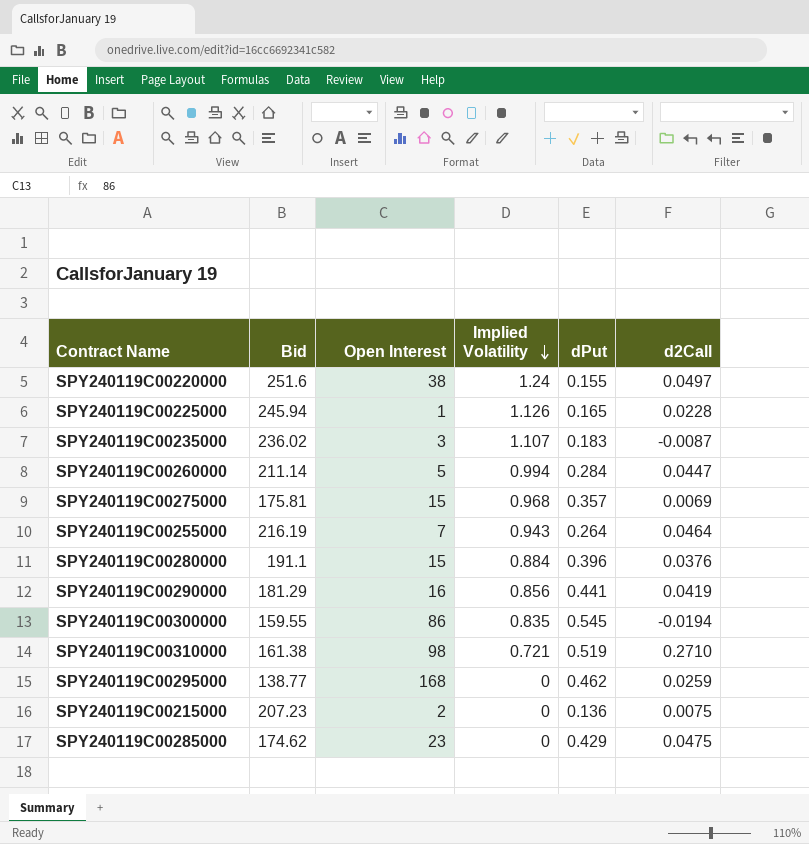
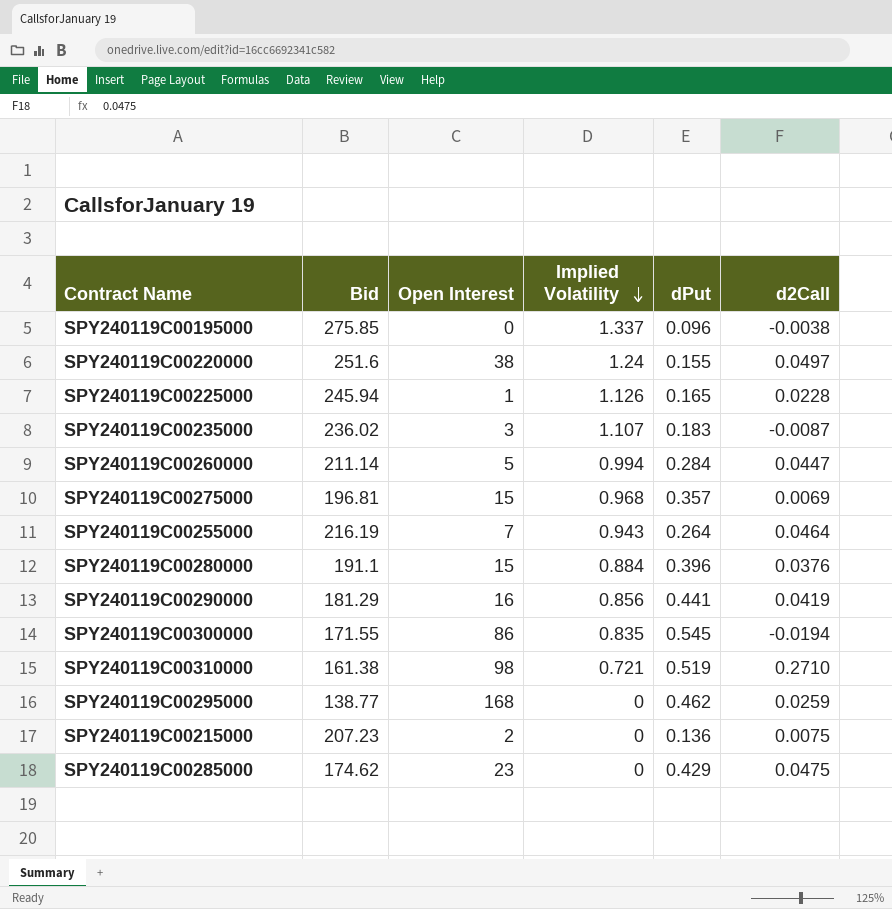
row SPY240119C00195000: none -> 275.85 | 0 | 1.337 | 0.096 | -0.0038
SPY240119C00275000 | Bid: 175.81 -> 196.81
SPY240119C00300000 | Bid: 159.55 -> 171.55

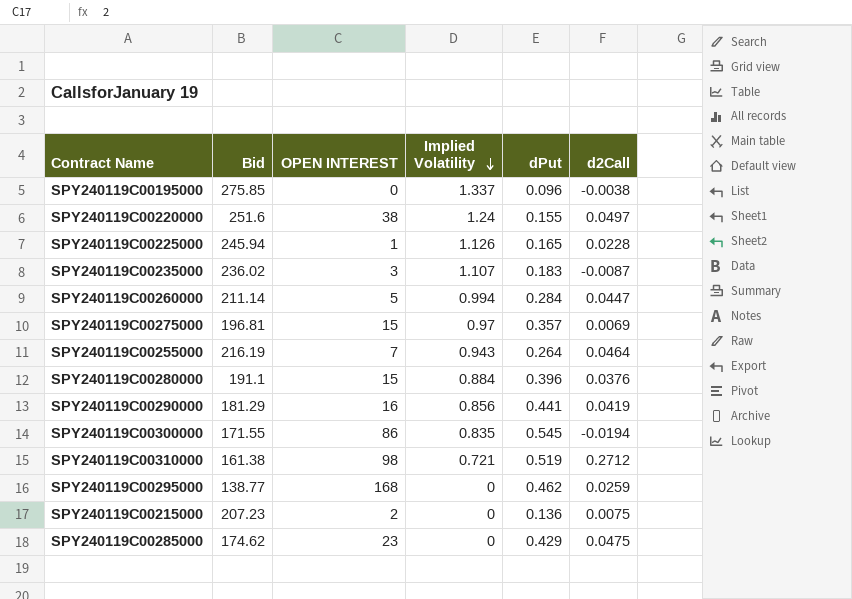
column name: Open Interest -> OPEN INTEREST
SPY240119C00275000 | Implied Volatility: 0.968 -> 0.97
SPY240119C00310000 | d2Call: 0.2710 -> 0.2712

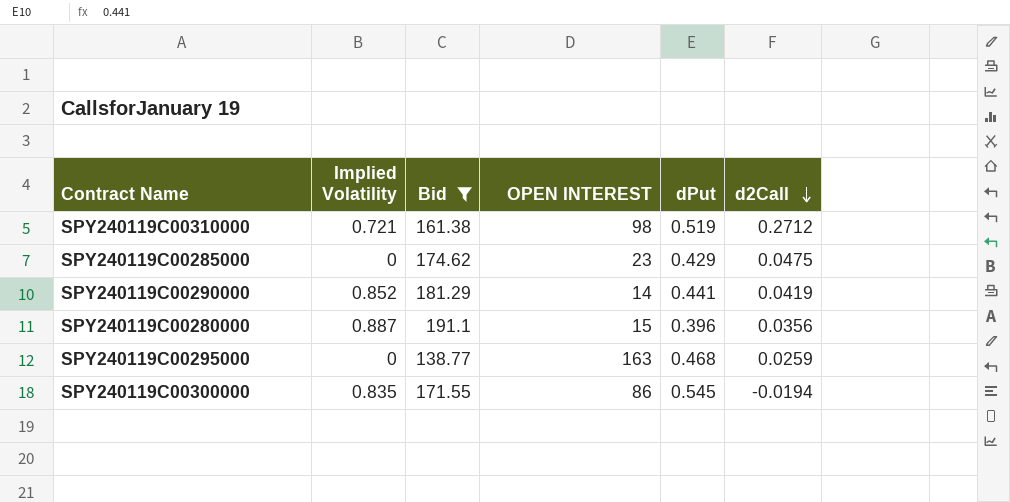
filter: none -> Bid <= 191.1
row order: Implied Volatility descending -> d2Call descending
column Implied Volatility | position: 4 -> 2
SPY240119C00290000 | Implied Volatility: 0.856 -> 0.852
SPY240119C00290000 | OPEN INTEREST: 16 -> 14
SPY240119C00280000 | Implied Volatility: 0.884 -> 0.887
SPY240119C00280000 | d2Call: 0.0376 -> 0.0356
SPY240119C00295000 | OPEN INTEREST: 168 -> 163
SPY240119C00295000 | dPut: 0.462 -> 0.468

